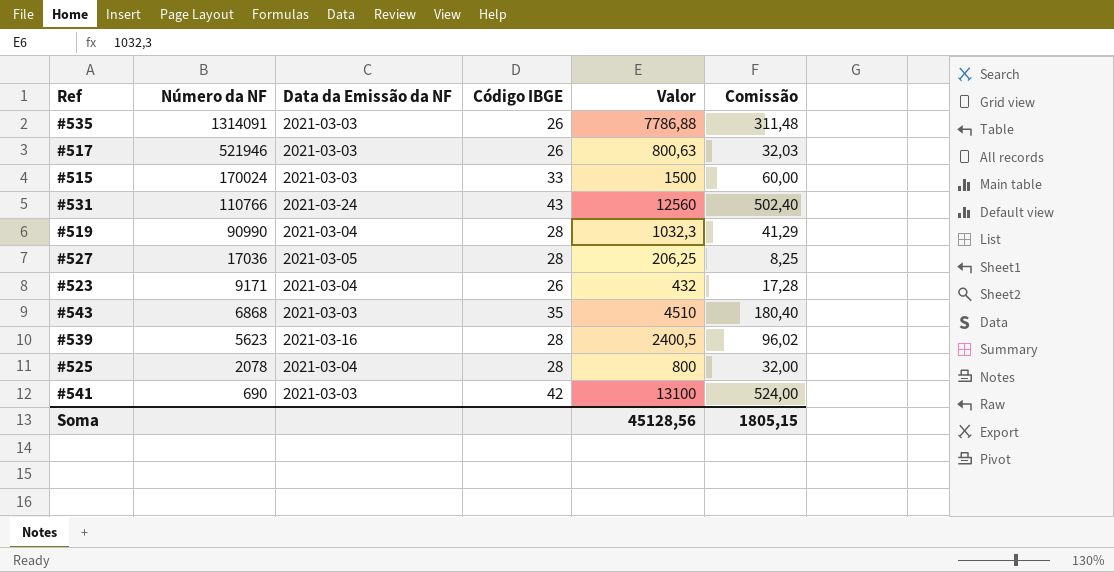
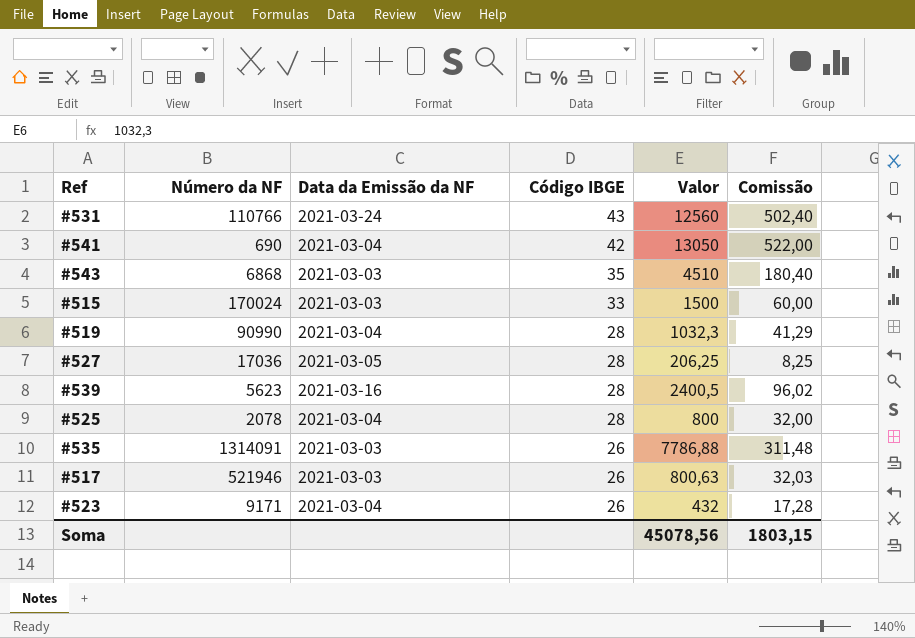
row order: Número da NF descending -> Código IBGE descending
#541 | Data da Emissão da NF: 2021-03-03 -> 2021-03-04
#541 | Valor: 13100 -> 13050
#541 | Comissão: 524,00 -> 522,00
Soma | Valor: 45128,56 -> 45078,56
Soma | Comissão: 1805,15 -> 1803,15

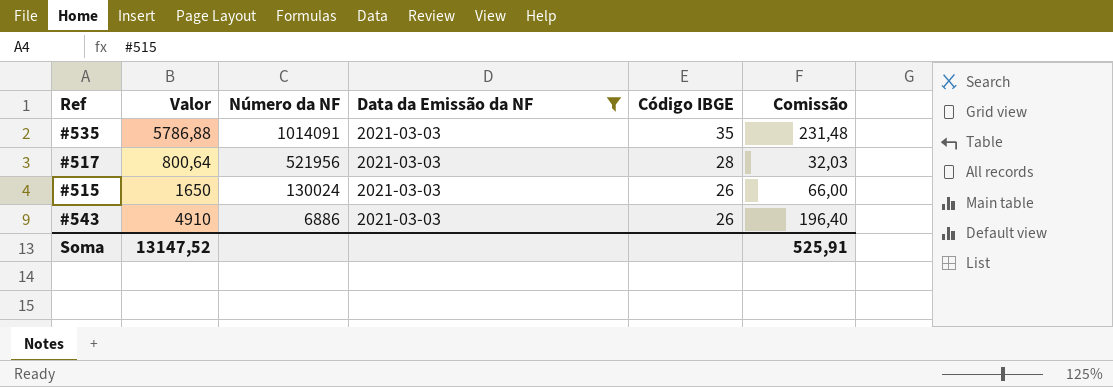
filter: none -> Data da Emissão da NF = 2021-03-03
row order: Código IBGE descending -> Número da NF descending
column Valor | position: 5 -> 2
#535 | Valor: 7786,88 -> 5786,88
#535 | Número da NF: 1314091 -> 1014091
#535 | Código IBGE: 26 -> 35
#535 | Comissão: 311,48 -> 231,48
#517 | Valor: 800,63 -> 800,64
#517 | Número da NF: 521946 -> 521956
#517 | Código IBGE: 26 -> 28
#515 | Valor: 1500 -> 1650
#515 | Número da NF: 170024 -> 130024
#515 | Código IBGE: 33 -> 26
#515 | Comissão: 60,00 -> 66,00
#543 | Valor: 4510 -> 4910
#543 | Número da NF: 6868 -> 6886
#543 | Código IBGE: 35 -> 26
#543 | Comissão: 180,40 -> 196,40
Soma | Valor: 45078,56 -> 13147,52
Soma | Comissão: 1803,15 -> 525,91

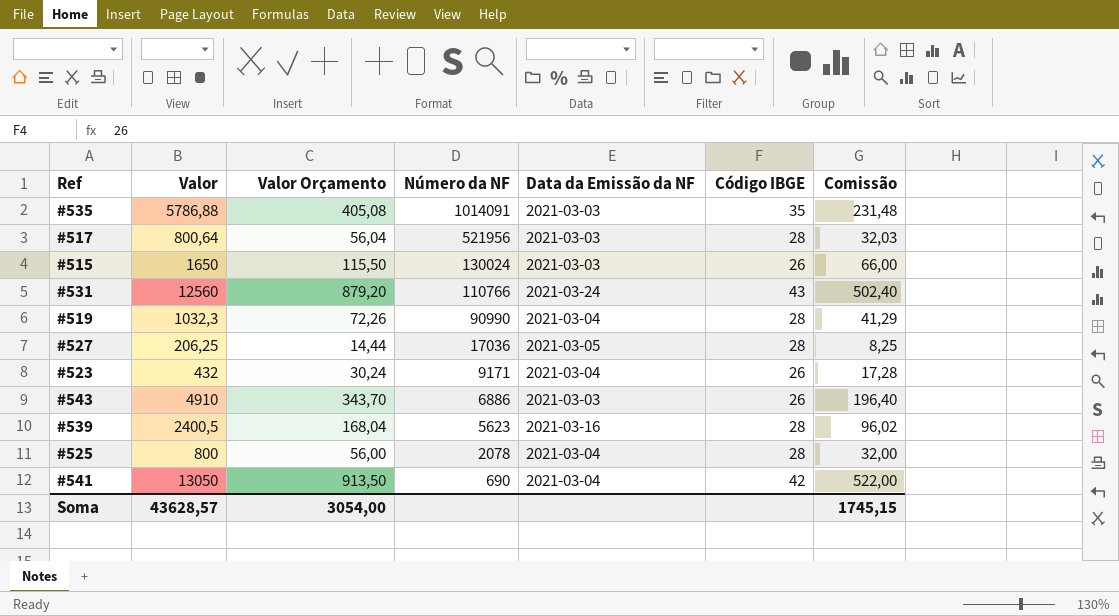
filter: Data da Emissão da NF = 2021-03-03 -> none
column Valor Orçamento | formula: none -> [Valor] * 0,07
Soma | Valor: 13147,52 -> 43628,57
Soma | Comissão: 525,91 -> 1745,15

